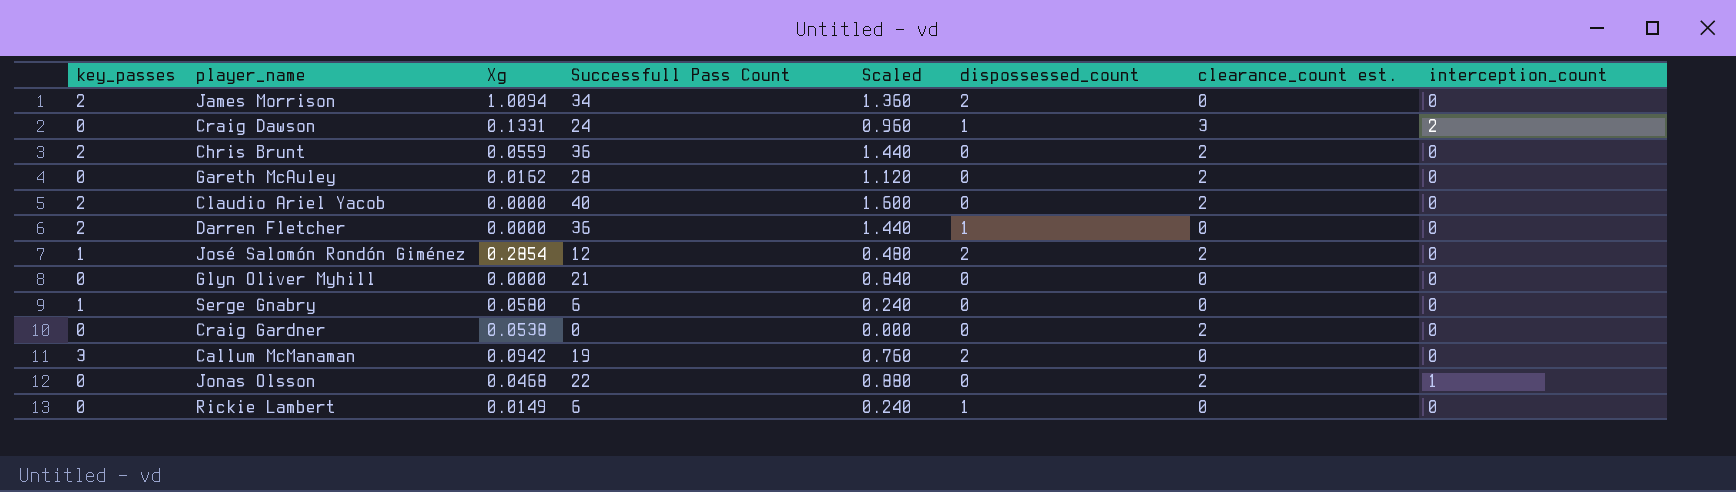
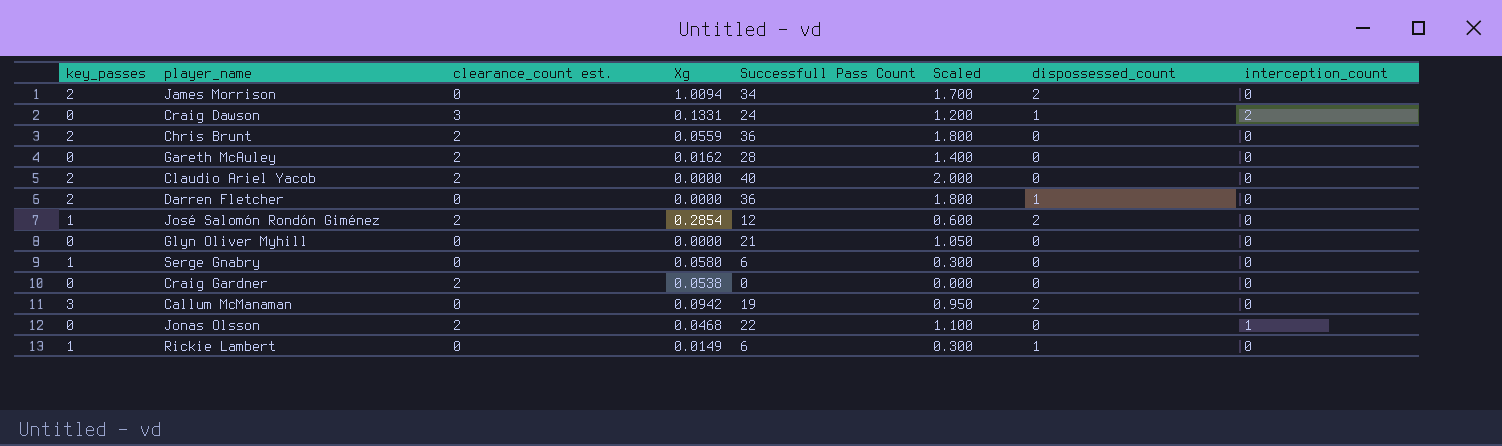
column clearance_count est. | position: 7 -> 3
column Scaled | formula: [Successfull Pass Count] * 0.04 -> [Successfull Pass Count] * 0.05
Rickie Lambert | key_passes: 0 -> 1

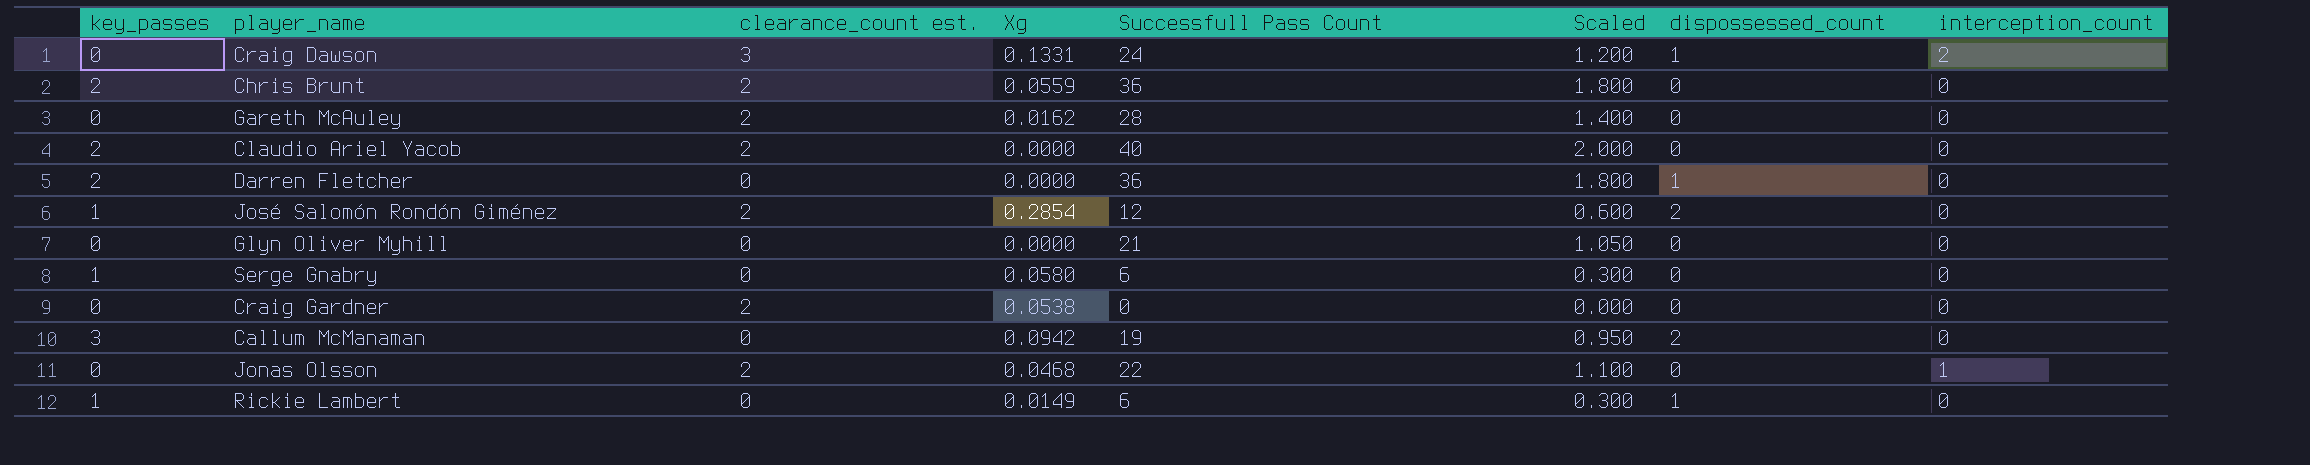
row James Morrison: 2 | 0 | 1.0094 | 34 | 1.700 | 2 | 0 -> none

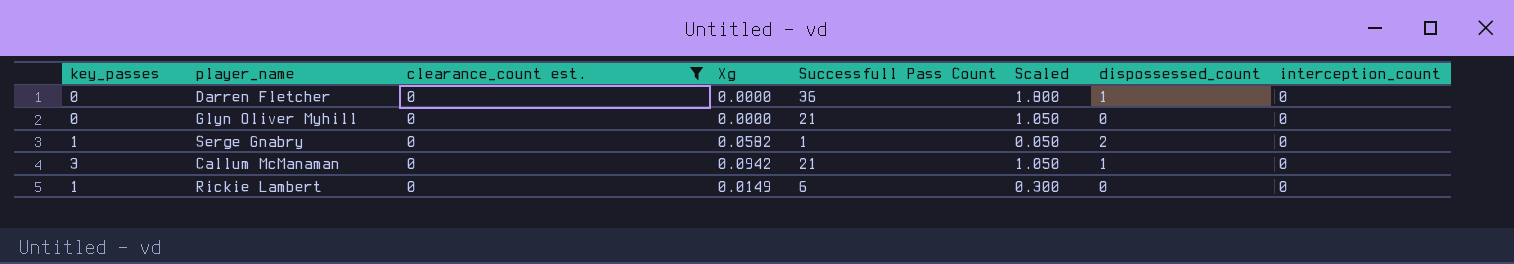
filter: none -> clearance_count est. = 0
Darren Fletcher | key_passes: 2 -> 0
Serge Gnabry | Xg: 0.0580 -> 0.0582
Serge Gnabry | Successfull Pass Count: 6 -> 1
Serge Gnabry | Scaled: 0.300 -> 0.050
Serge Gnabry | dispossessed_count: 0 -> 2
Callum McManaman | Successfull Pass Count: 19 -> 21
Callum McManaman | Scaled: 0.950 -> 1.050
Callum McManaman | dispossessed_count: 2 -> 1
Rickie Lambert | dispossessed_count: 1 -> 0

